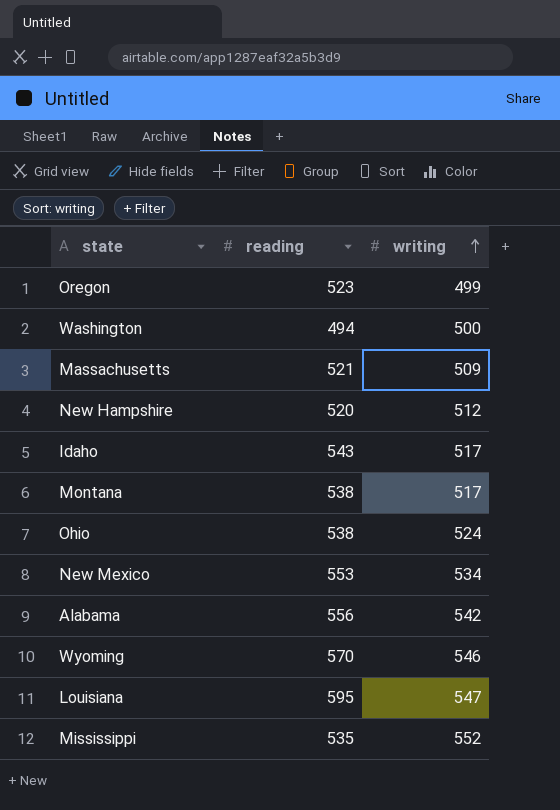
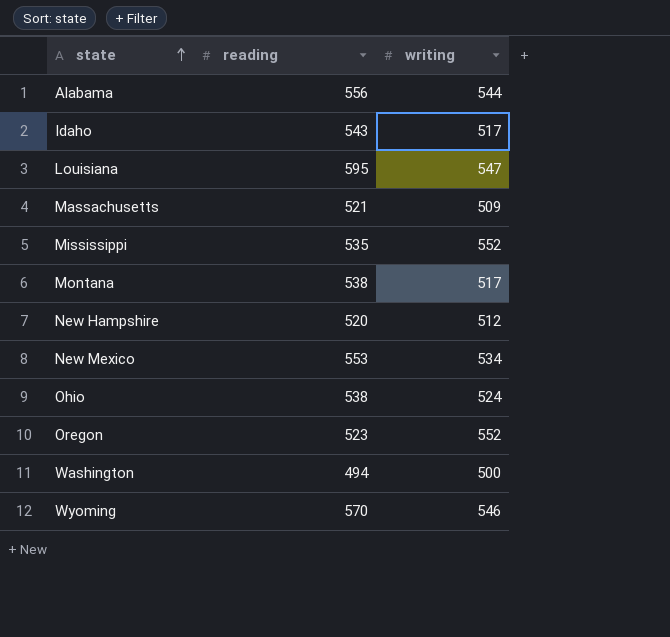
row order: writing ascending -> state ascending
Alabama | writing: 542 -> 544
Oregon | writing: 499 -> 552

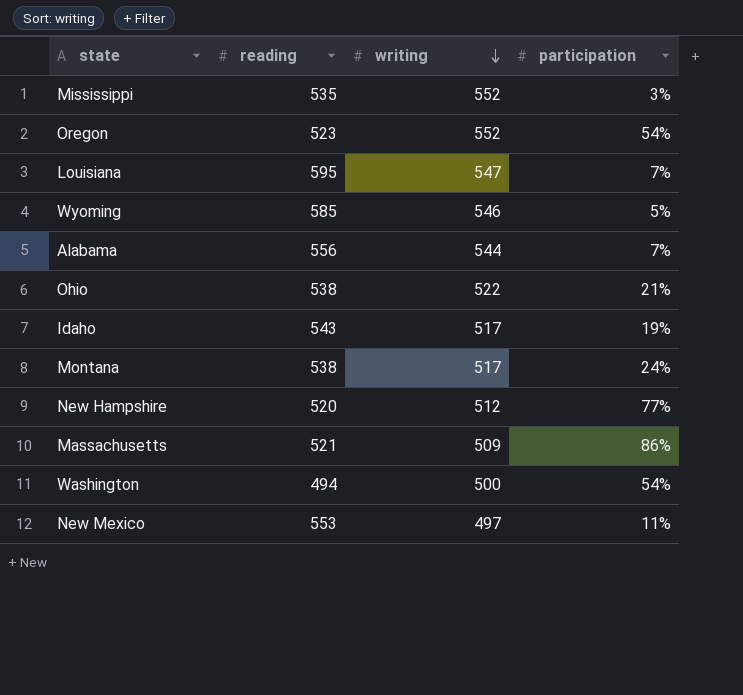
row order: state ascending -> writing descending
column participation | position: none -> 4
Wyoming | reading: 570 -> 585
Ohio | writing: 524 -> 522
New Mexico | writing: 534 -> 497

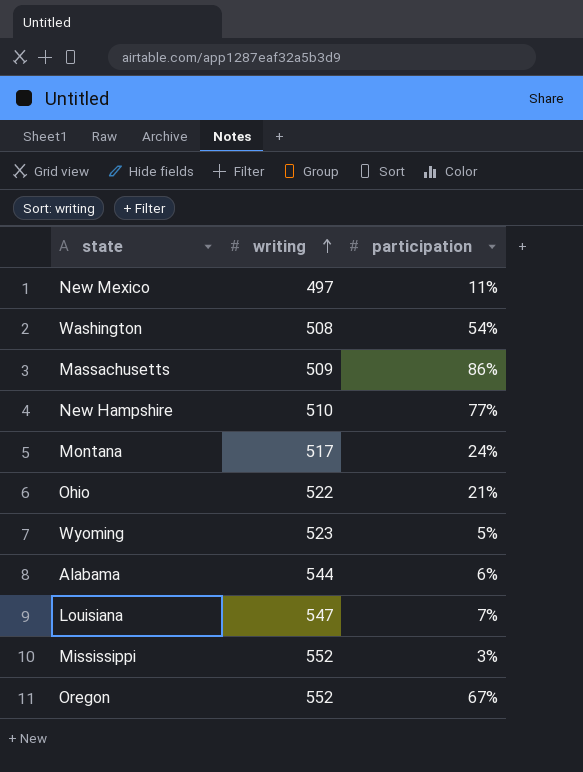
row order: writing descending -> writing ascending
column reading | position: 2 -> none
row Idaho: 543 | 517 | 19% -> none
Washington | writing: 500 -> 508
New Hampshire | writing: 512 -> 510
Wyoming | writing: 546 -> 523
Alabama | participation: 7% -> 6%
Oregon | participation: 54% -> 67%

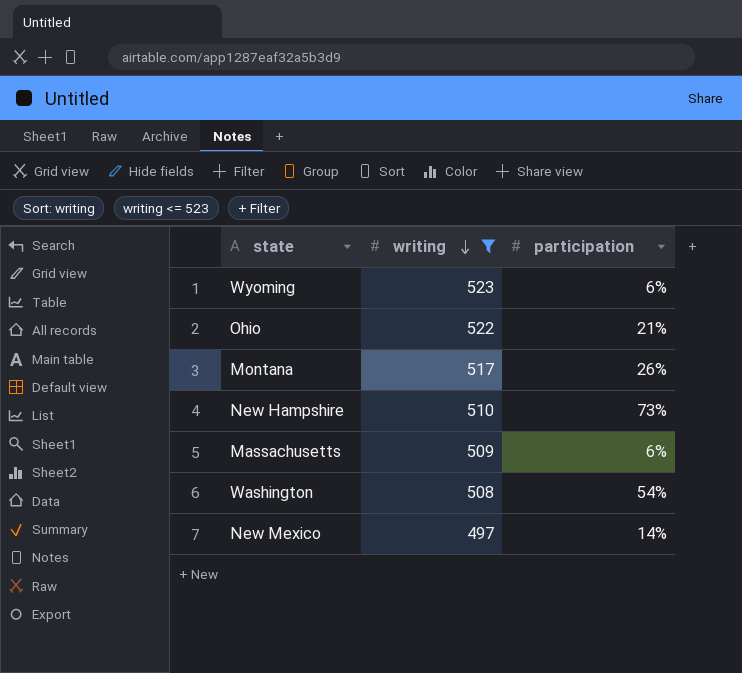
filter: none -> writing <= 523
row order: writing ascending -> writing descending
Wyoming | participation: 5% -> 6%
Montana | participation: 24% -> 26%
New Hampshire | participation: 77% -> 73%
Massachusetts | participation: 86% -> 6%
New Mexico | participation: 11% -> 14%

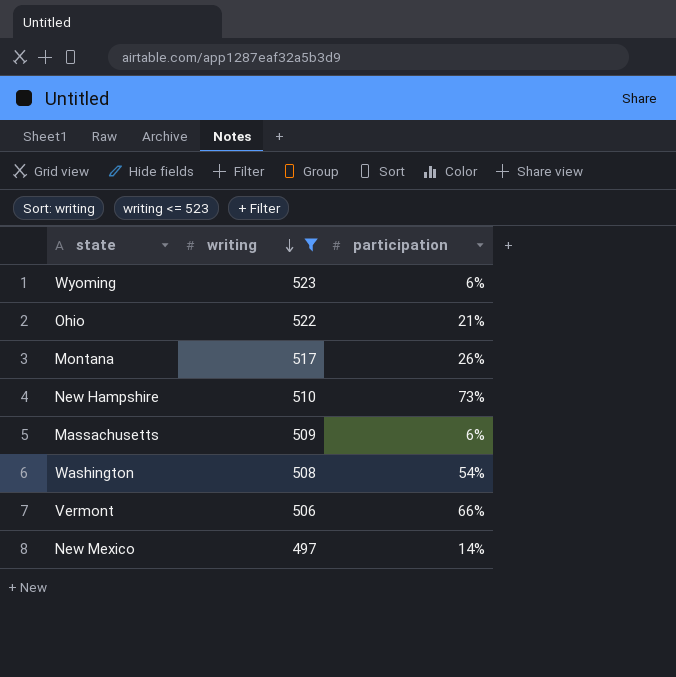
row Vermont: none -> 506 | 66%

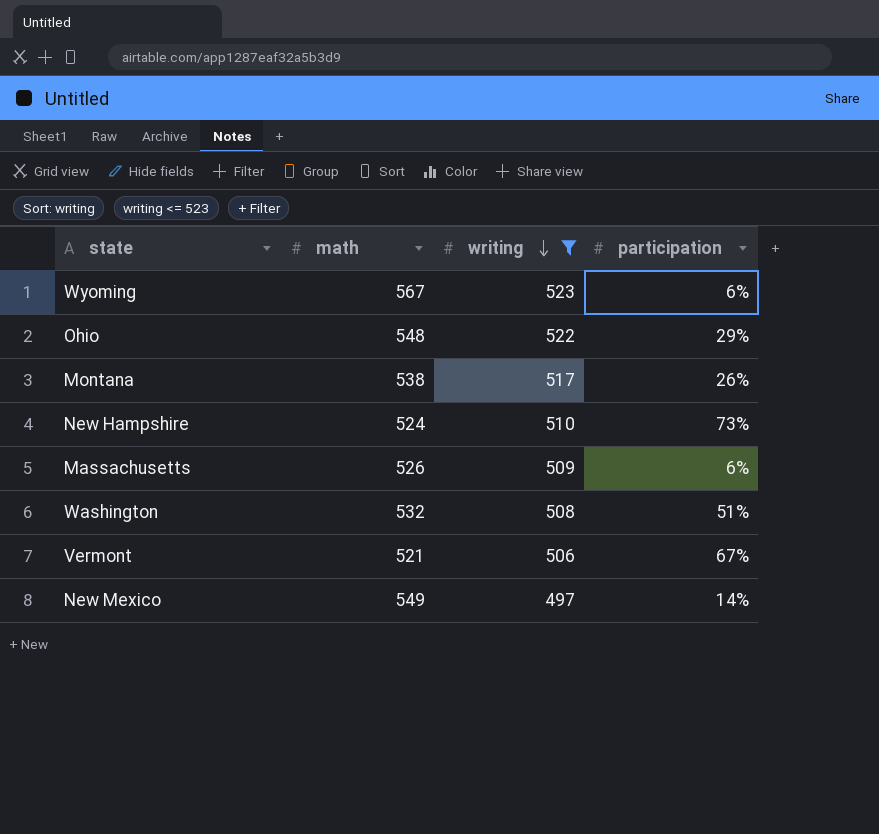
column math | position: none -> 2
Ohio | participation: 21% -> 29%
Washington | participation: 54% -> 51%
Vermont | participation: 66% -> 67%

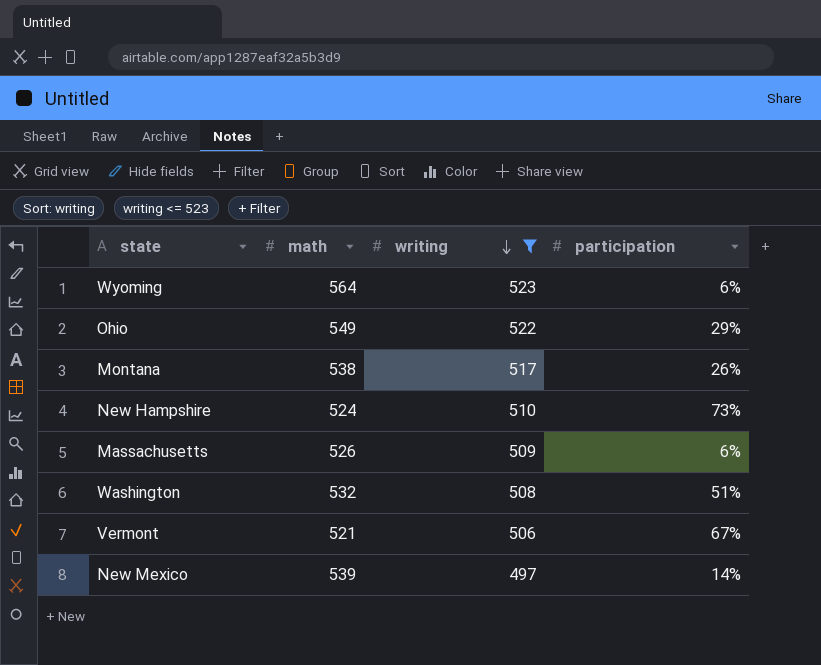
Wyoming | math: 567 -> 564
Ohio | math: 548 -> 549
New Mexico | math: 549 -> 539

